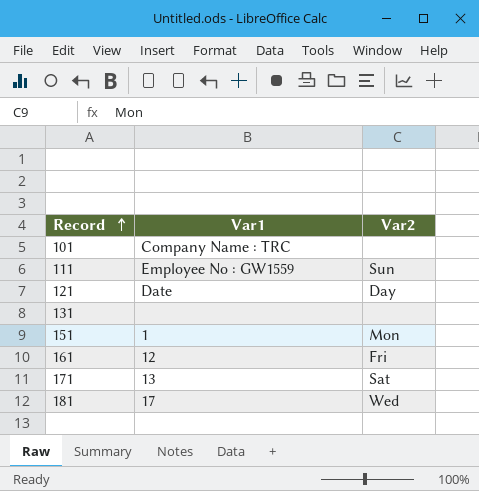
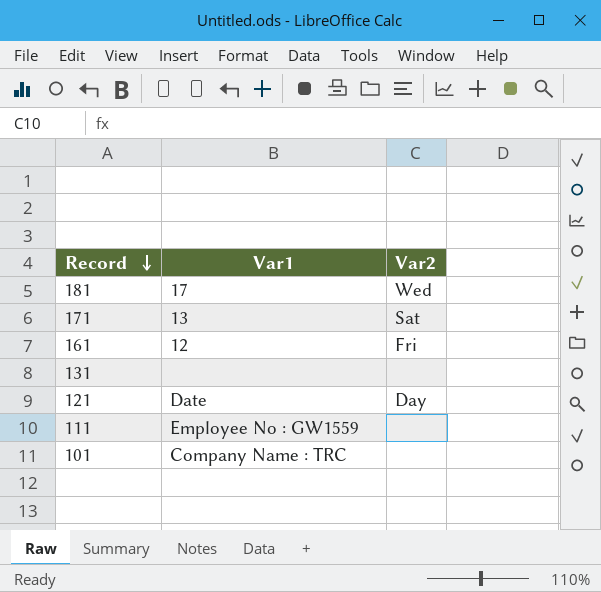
row order: Record ascending -> Record descending
row 151: 1 | Mon -> none
111 | Var2: Sun -> none

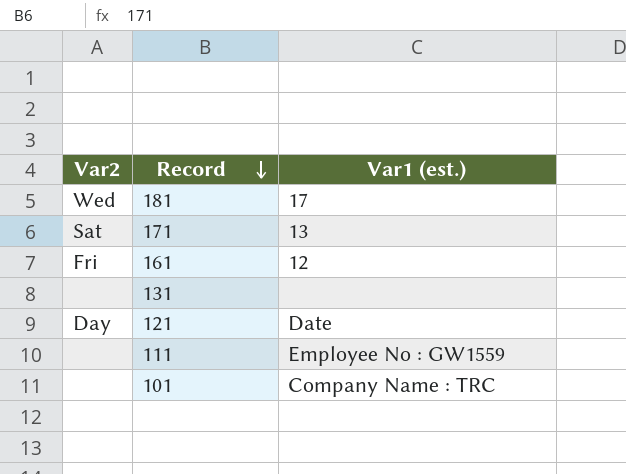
column Var2 | position: 3 -> 1
column name: Var1 -> Var1 (est.)

